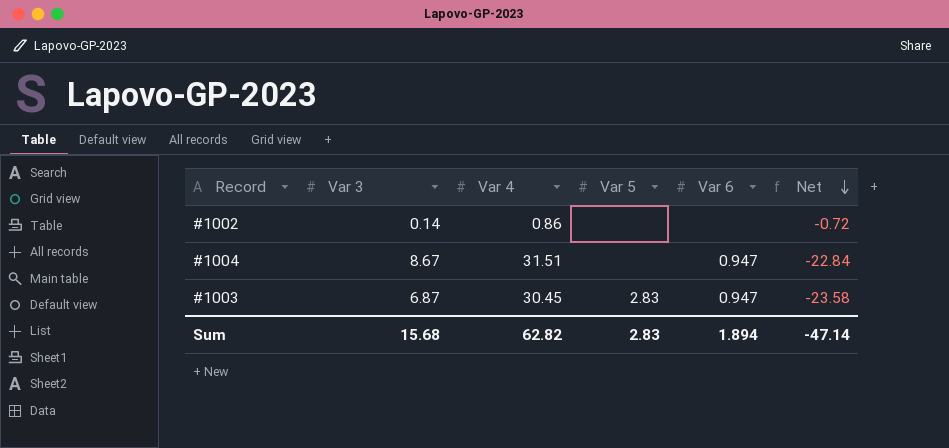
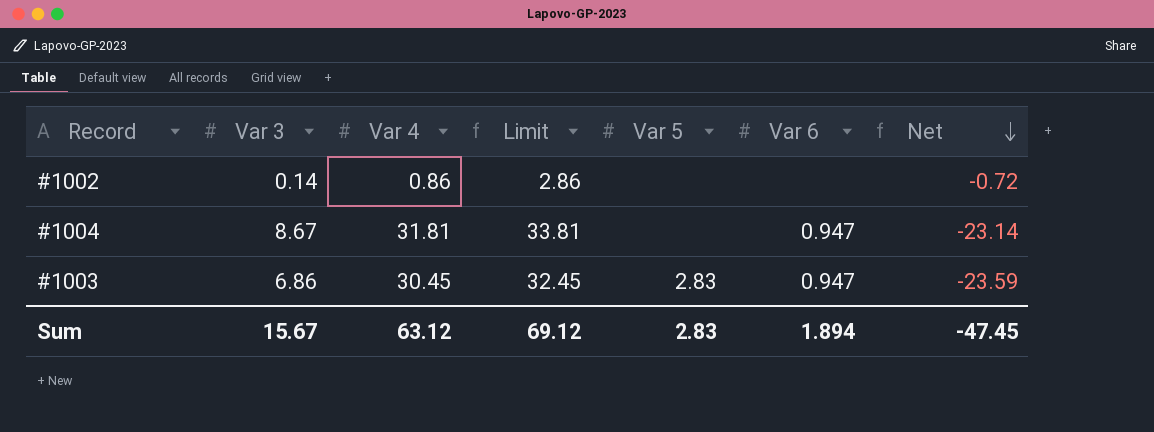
column Limit | formula: none -> [Var 4] + 2
#1004 | Var 4: 31.51 -> 31.81
#1004 | Net: -22.84 -> -23.14
#1003 | Var 3: 6.87 -> 6.86
#1003 | Net: -23.58 -> -23.59
Sum | Var 3: 15.68 -> 15.67
Sum | Var 4: 62.82 -> 63.12
Sum | Net: -47.14 -> -47.45

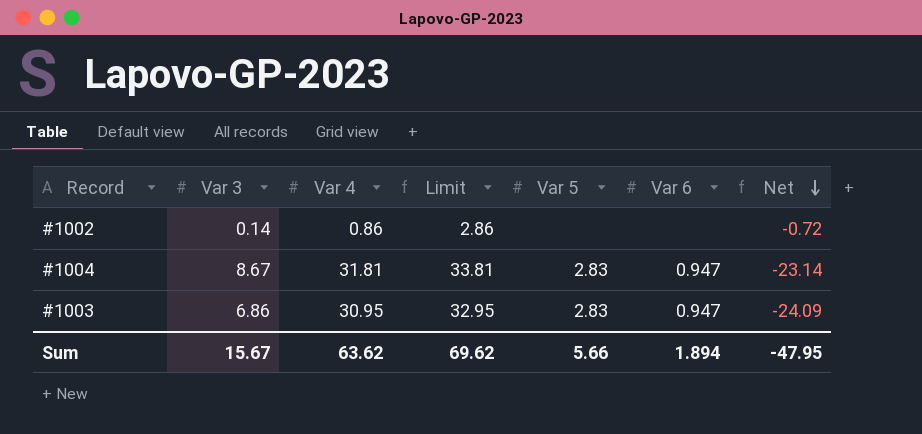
#1004 | Var 5: none -> 2.83
#1003 | Var 4: 30.45 -> 30.95
#1003 | Limit: 32.45 -> 32.95
#1003 | Net: -23.59 -> -24.09
Sum | Var 4: 63.12 -> 63.62
Sum | Limit: 69.12 -> 69.62
Sum | Var 5: 2.83 -> 5.66
Sum | Net: -47.45 -> -47.95

